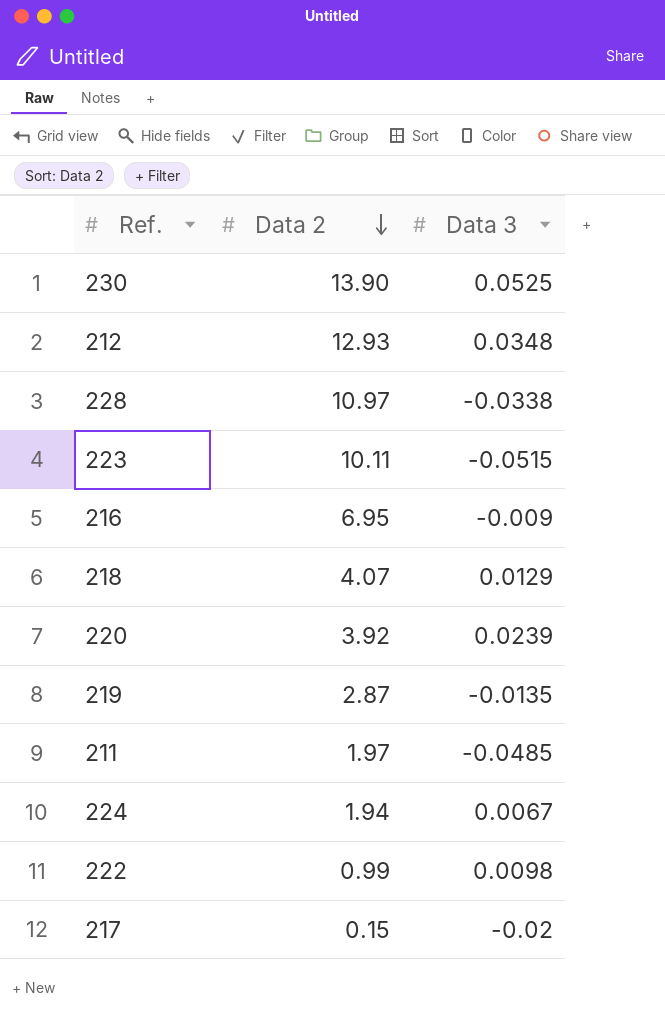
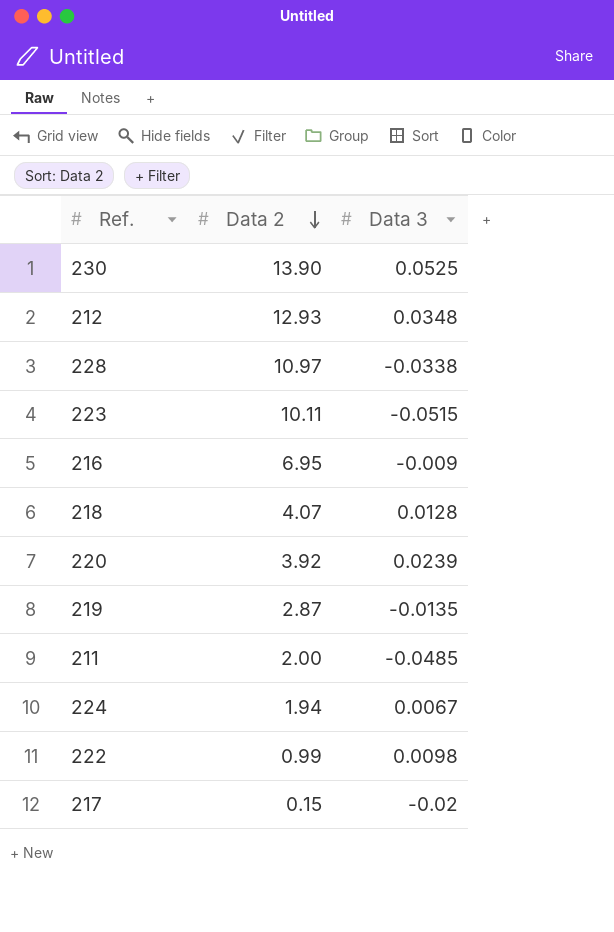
218 | Data 3: 0.0129 -> 0.0128
211 | Data 2: 1.97 -> 2.00

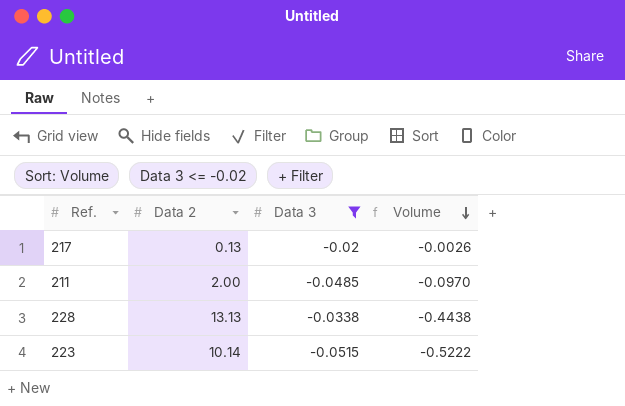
filter: none -> Data 3 <= -0.02
row order: Data 2 descending -> Volume descending
column Volume | formula: none -> [Data 2] * [Data 3]
217 | Data 2: 0.15 -> 0.13
228 | Data 2: 10.97 -> 13.13
223 | Data 2: 10.11 -> 10.14

